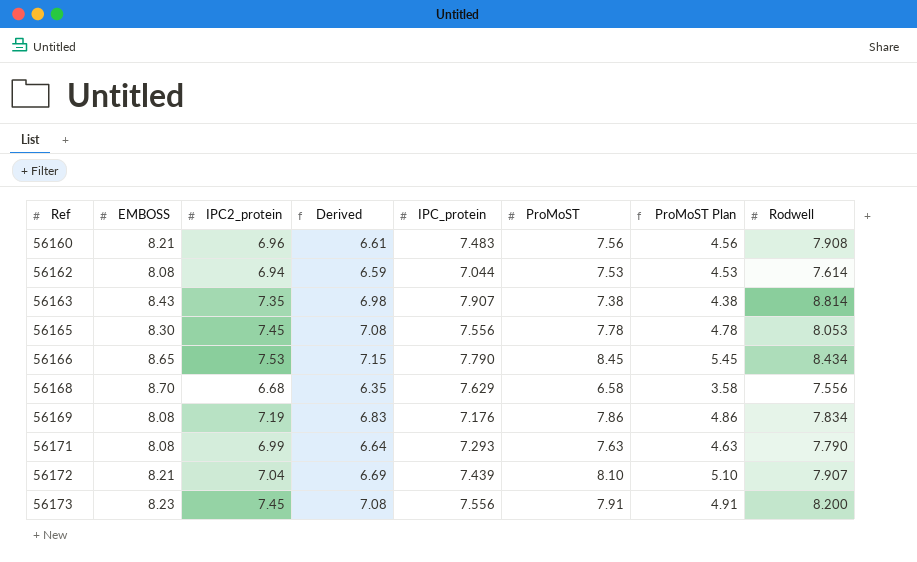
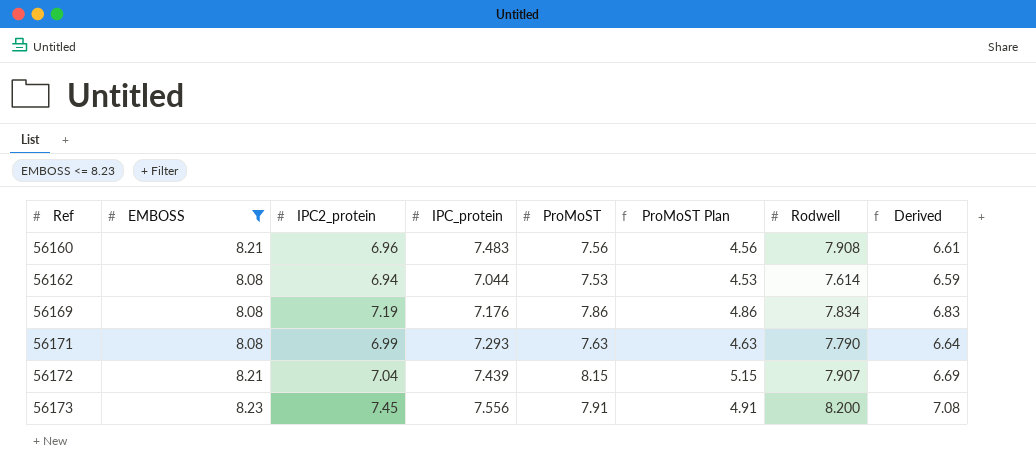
filter: none -> EMBOSS <= 8.23
column Derived | position: 4 -> 8
56172 | ProMoST: 8.10 -> 8.15
56172 | ProMoST Plan: 5.10 -> 5.15

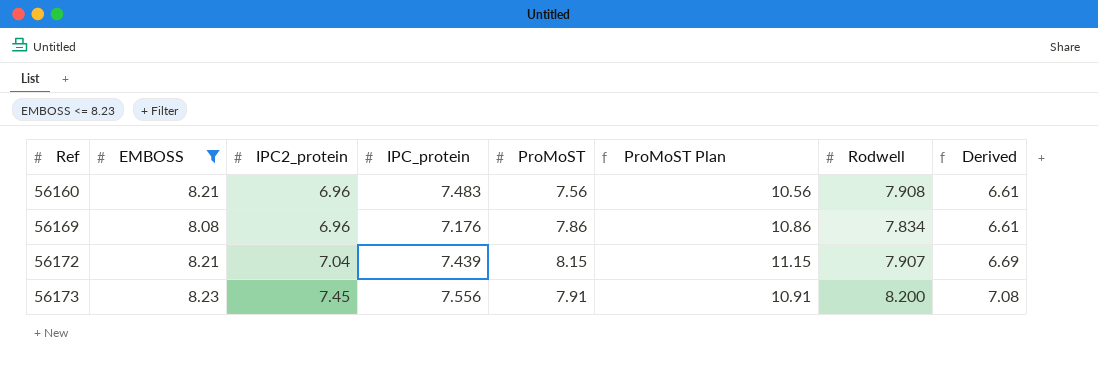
column ProMoST Plan | formula: [ProMoST] - 3 -> [ProMoST] + 3
row 56162: 8.08 | 6.94 | 7.044 | 7.53 | 4.53 | 7.614 | 6.59 -> none
row 56171: 8.08 | 6.99 | 7.293 | 7.63 | 4.63 | 7.790 | 6.64 -> none
56169 | IPC2_protein: 7.19 -> 6.96
56169 | Derived: 6.83 -> 6.61

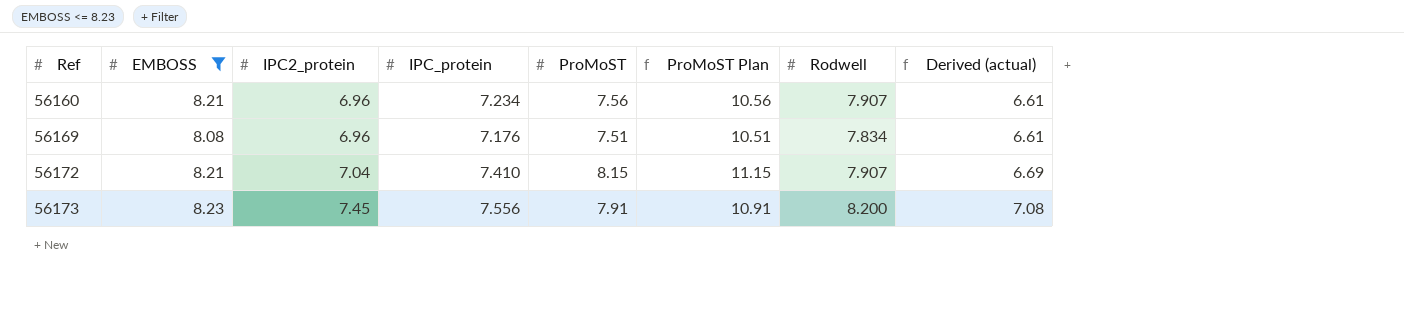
column name: Derived -> Derived (actual)
56160 | IPC_protein: 7.483 -> 7.234
56160 | Rodwell: 7.908 -> 7.907
56169 | ProMoST: 7.86 -> 7.51
56169 | ProMoST Plan: 10.86 -> 10.51
56172 | IPC_protein: 7.439 -> 7.410

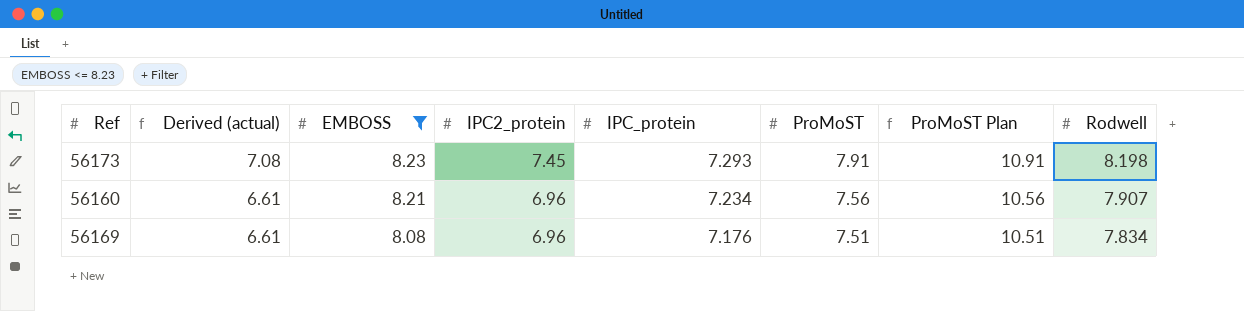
row order: Ref ascending -> Derived (actual) descending
column Derived (actual) | position: 8 -> 2
row 56172: 8.21 | 7.04 | 7.410 | 8.15 | 11.15 | 7.907 | 6.69 -> none
56173 | IPC_protein: 7.556 -> 7.293
56173 | Rodwell: 8.200 -> 8.198

